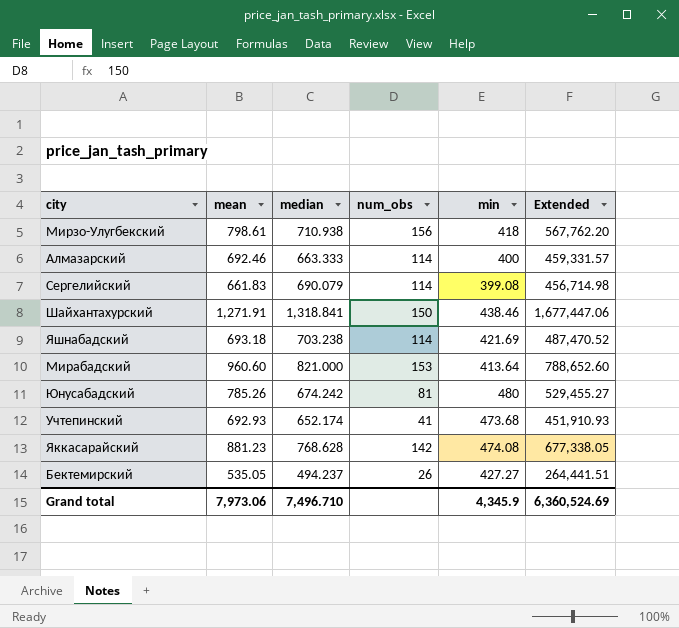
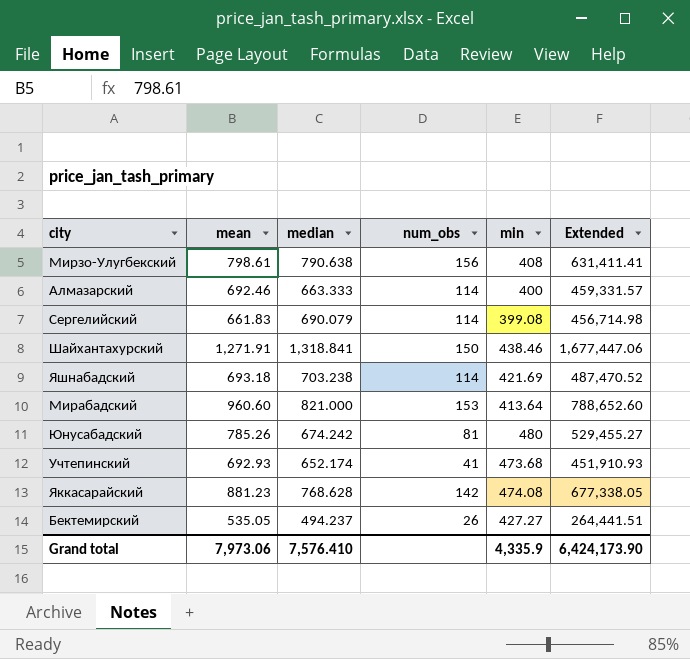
Мирзо-Улугбекский | median: 710.938 -> 790.638
Мирзо-Улугбекский | min: 418 -> 408
Мирзо-Улугбекский | Extended: 567,762.20 -> 631,411.41
Grand total | median: 7,496.710 -> 7,576.410
Grand total | min: 4,345.9 -> 4,335.9
Grand total | Extended: 6,360,524.69 -> 6,424,173.90

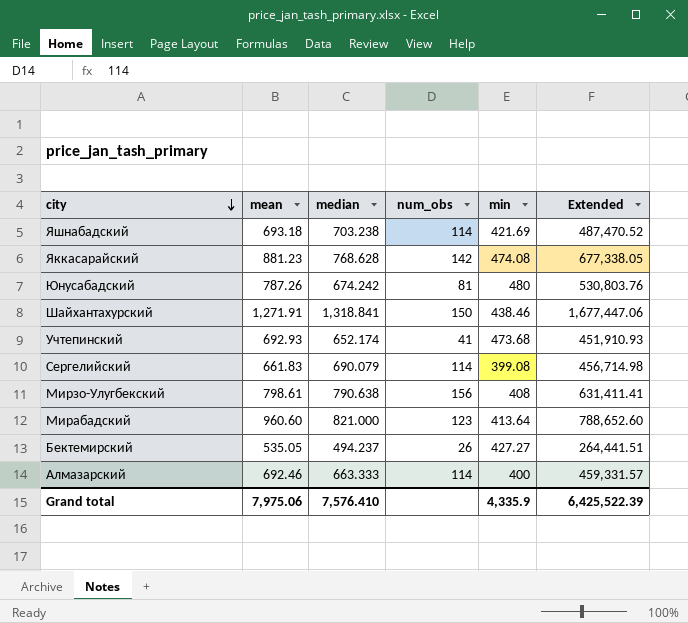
row order: none -> city descending
Юнусабадский | mean: 785.26 -> 787.26
Юнусабадский | Extended: 529,455.27 -> 530,803.76
Мирабадский | num_obs: 153 -> 123
Grand total | mean: 7,973.06 -> 7,975.06
Grand total | Extended: 6,424,173.90 -> 6,425,522.39

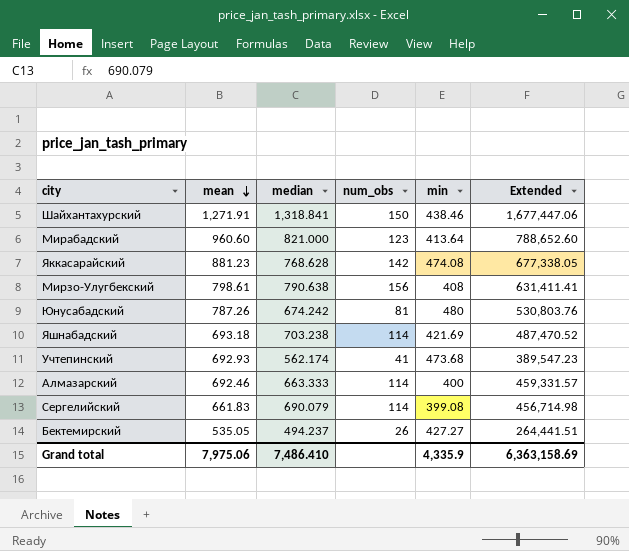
row order: city descending -> mean descending
Учтепинский | median: 652.174 -> 562.174
Учтепинский | Extended: 451,910.93 -> 389,547.23
Grand total | median: 7,576.410 -> 7,486.410
Grand total | Extended: 6,425,522.39 -> 6,363,158.69

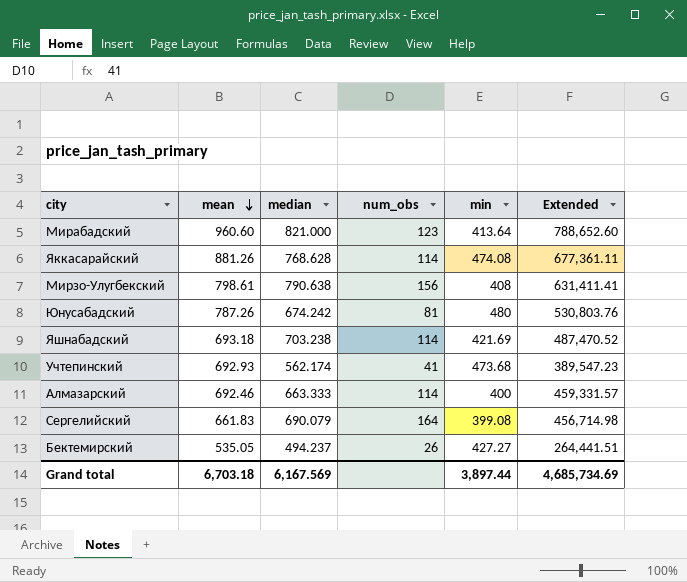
row Шайхантахурский: 1,271.91 | 1,318.841 | 150 | 438.46 | 1,677,447.06 -> none
Яккасарайский | mean: 881.23 -> 881.26
Яккасарайский | num_obs: 142 -> 114
Яккасарайский | Extended: 677,338.05 -> 677,361.11
Сергелийский | num_obs: 114 -> 164
Grand total | mean: 7,975.06 -> 6,703.18
Grand total | median: 7,486.410 -> 6,167.569
Grand total | min: 4,335.9 -> 3,897.44
Grand total | Extended: 6,363,158.69 -> 4,685,734.69

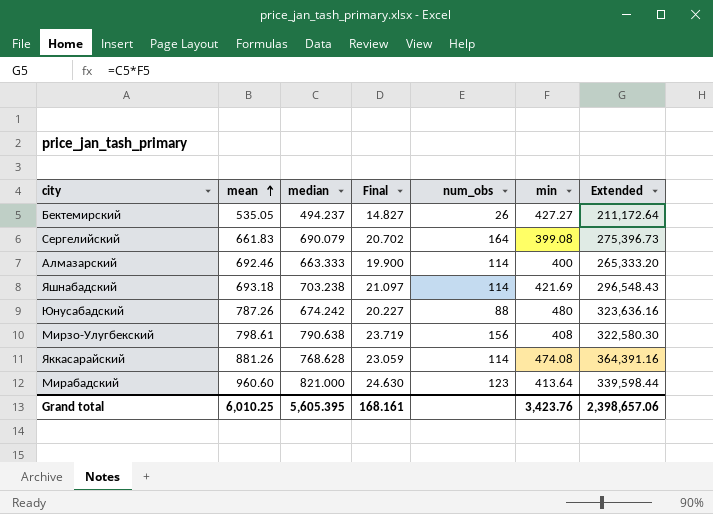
row order: mean descending -> mean ascending
column Final | formula: none -> [median] * 0.03
column Extended | formula: [mean] * [median] -> [median] * [min]
row Учтепинский: 692.93 | 562.174 | 41 | 473.68 | 389,547.23 -> none
Юнусабадский | num_obs: 81 -> 88
Grand total | mean: 6,703.18 -> 6,010.25
Grand total | median: 6,167.569 -> 5,605.395
Grand total | min: 3,897.44 -> 3,423.76
Grand total | Extended: 4,685,734.69 -> 2,398,657.06

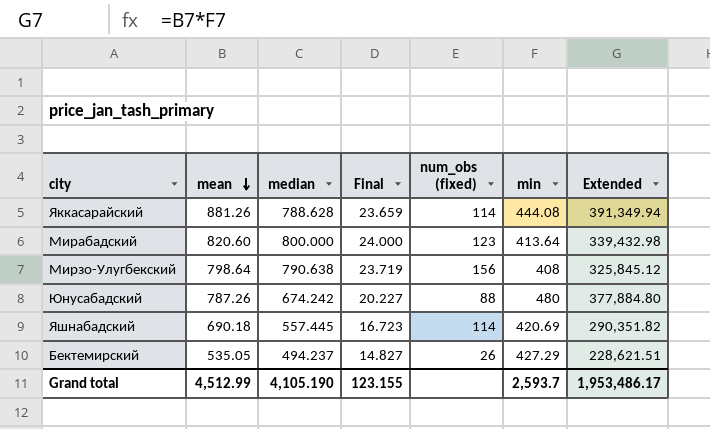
row order: mean ascending -> mean descending
column name: num_obs -> num_obs (fixed)
column Extended | formula: [median] * [min] -> [mean] * [min]
row Сергелийский: 661.83 | 690.079 | 20.702 | 164 | 399.08 | 275,396.73 -> none
row Алмазарский: 692.46 | 663.333 | 19.900 | 114 | 400 | 265,333.20 -> none
Яккасарайский | median: 768.628 -> 788.628
Яккасарайский | Final: 23.059 -> 23.659
Яккасарайский | min: 474.08 -> 444.08
Мирабадский | mean: 960.60 -> 820.60
Мирабадский | median: 821.000 -> 800.000
Мирабадский | Final: 24.630 -> 24.000
Мирзо-Улугбекский | mean: 798.61 -> 798.64
Яшнабадский | mean: 693.18 -> 690.18
Яшнабадский | median: 703.238 -> 557.445
Яшнабадский | Final: 21.097 -> 16.723
Яшнабадский | min: 421.69 -> 420.69
Бектемирский | min: 427.27 -> 427.29
Grand total | mean: 6,010.25 -> 4,512.99
Grand total | median: 5,605.395 -> 4,105.190
Grand total | Final: 168.161 -> 123.155
Grand total | min: 3,423.76 -> 2,593.7
Grand total | Extended: 2,398,657.06 -> 1,953,486.17

